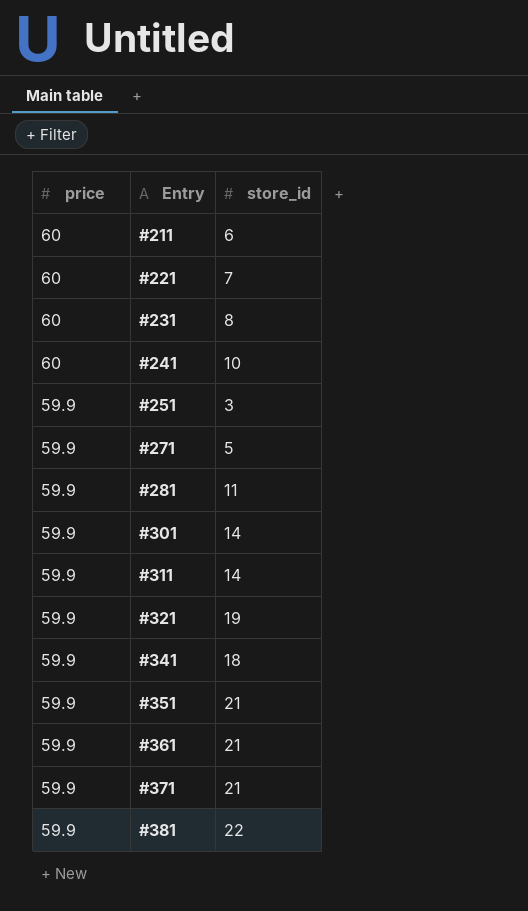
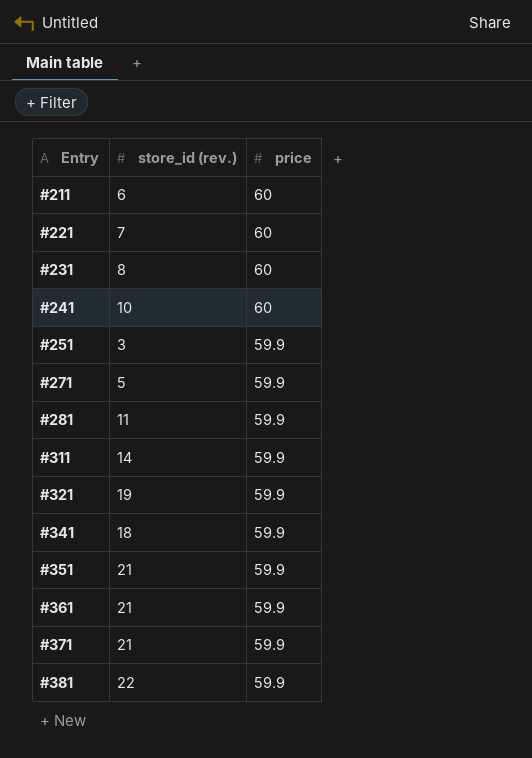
column name: store_id -> store_id (rev.)
column price | position: 1 -> 3
row #301: 59.9 | 14 -> none

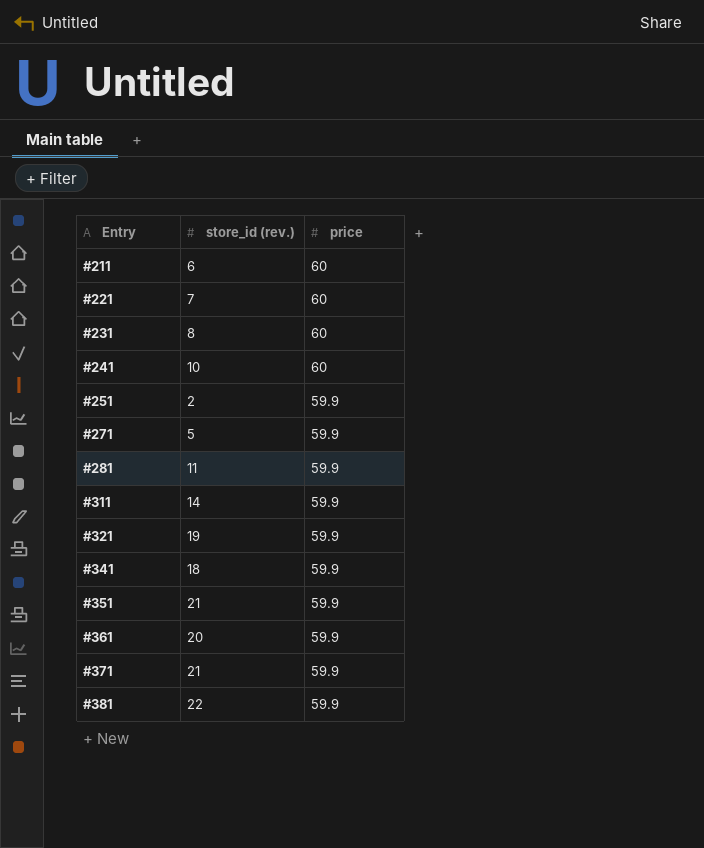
#251 | store_id (rev.): 3 -> 2
#361 | store_id (rev.): 21 -> 20

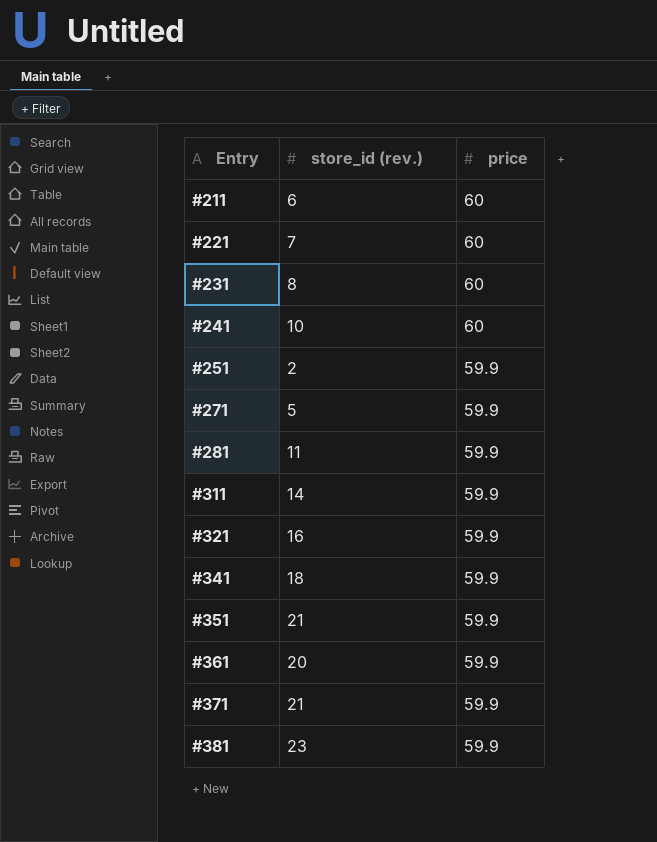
#321 | store_id (rev.): 19 -> 16
#381 | store_id (rev.): 22 -> 23

